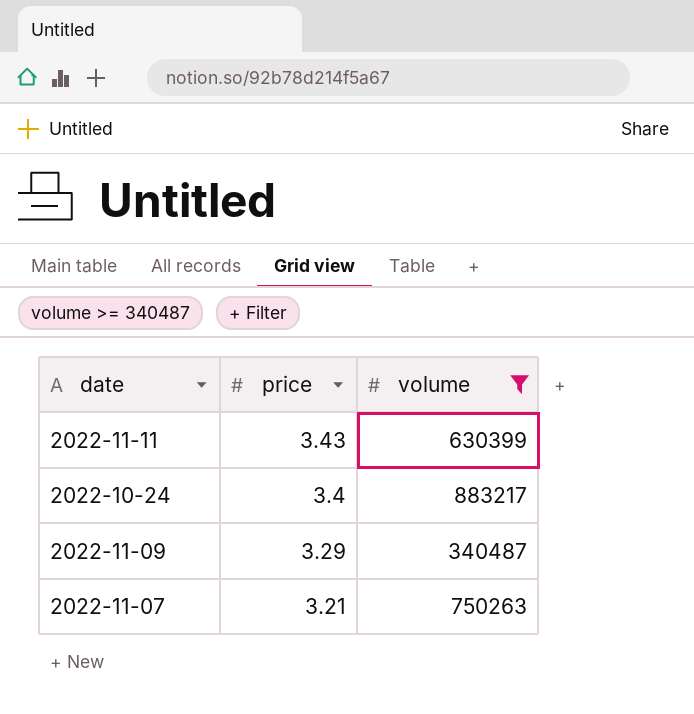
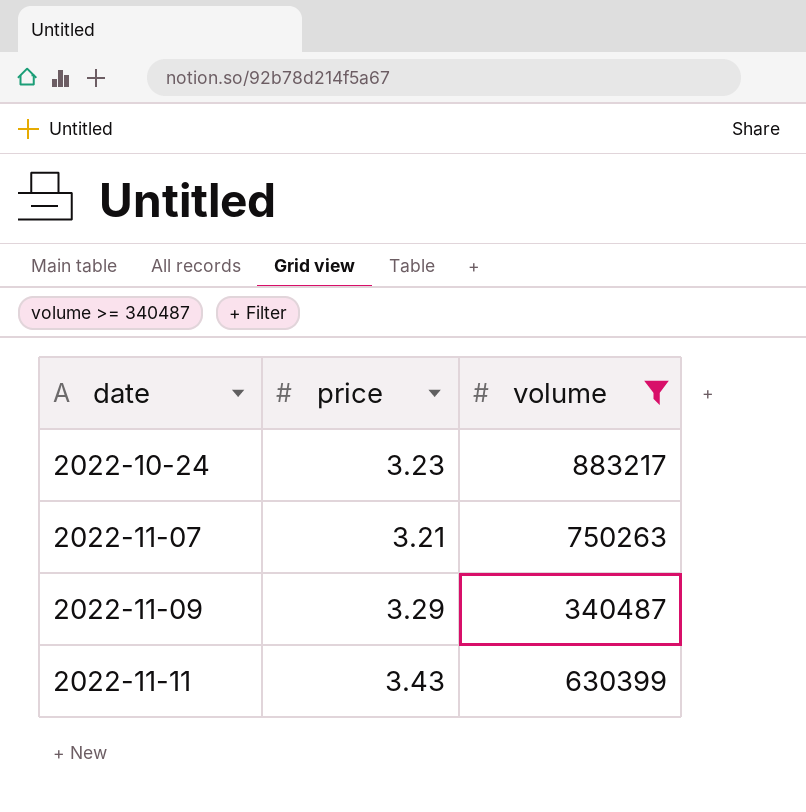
row order: price descending -> date ascending
2022-10-24 | price: 3.4 -> 3.23

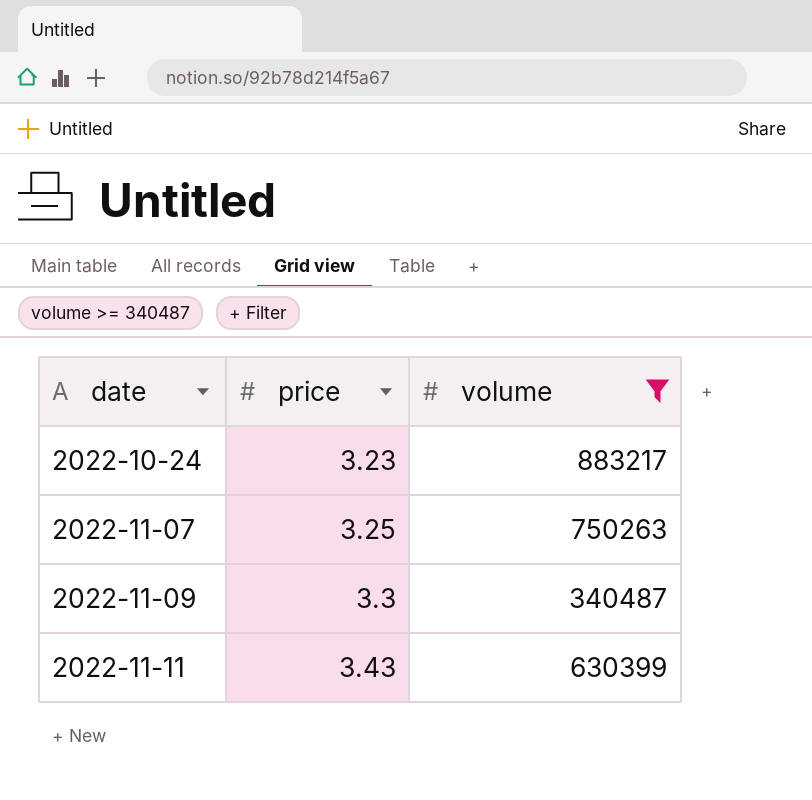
2022-11-07 | price: 3.21 -> 3.25
2022-11-09 | price: 3.29 -> 3.3

